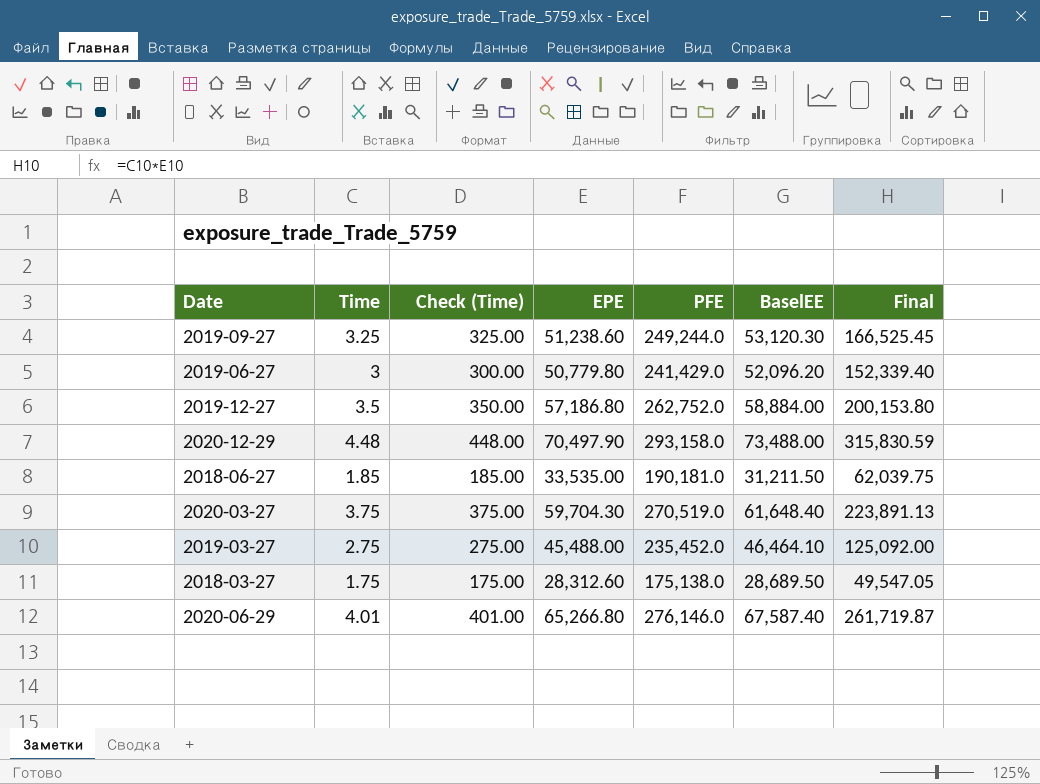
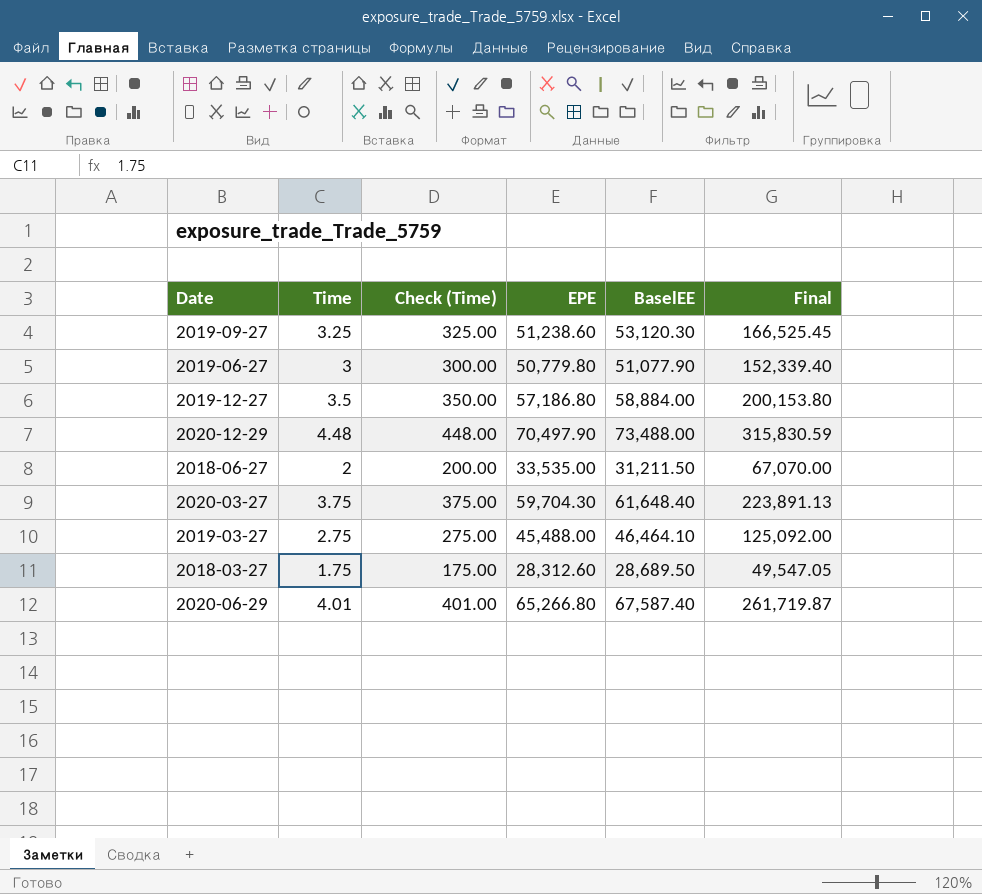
column PFE | position: 5 -> none
2019-06-27 | BaselEE: 52,096.20 -> 51,077.90
2018-06-27 | Time: 1.85 -> 2
2018-06-27 | Check (Time): 185.00 -> 200.00
2018-06-27 | Final: 62,039.75 -> 67,070.00

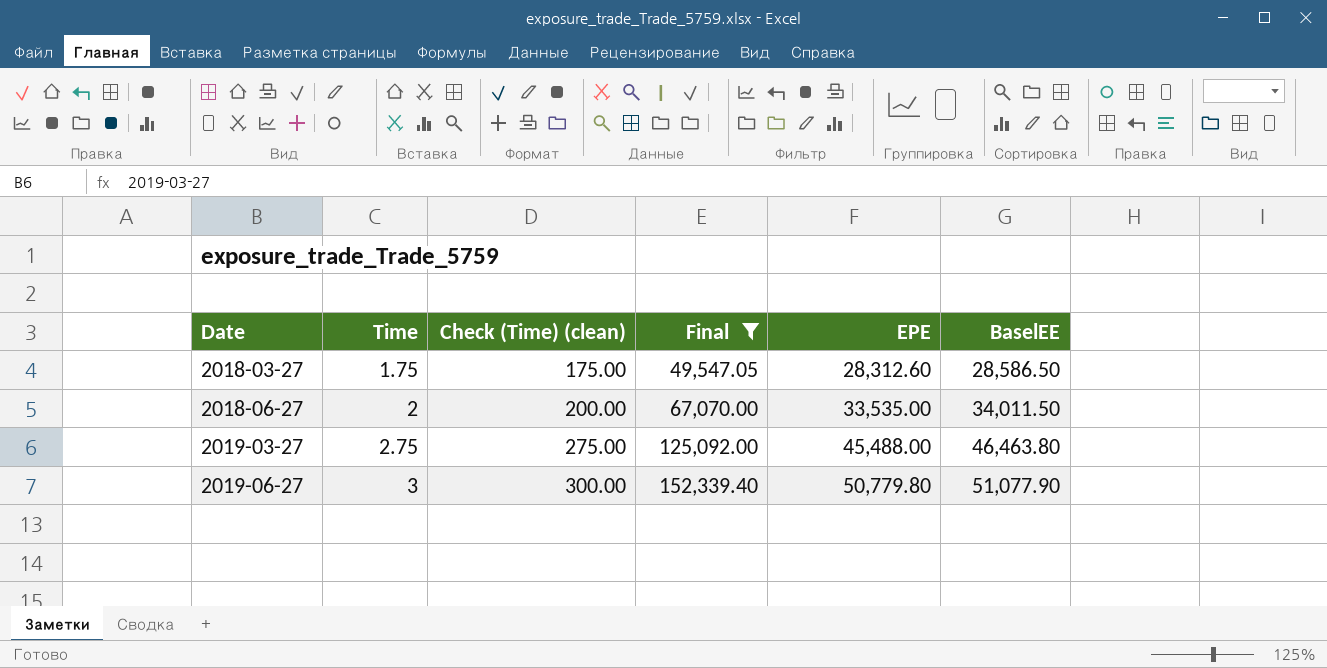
filter: none -> Final <= 152,339.40
row order: none -> Date ascending
column name: Check (Time) -> Check (Time) (clean)
column Final | position: 6 -> 4
2018-03-27 | BaselEE: 28,689.50 -> 28,586.50
2018-06-27 | BaselEE: 31,211.50 -> 34,011.50
2019-03-27 | BaselEE: 46,464.10 -> 46,463.80

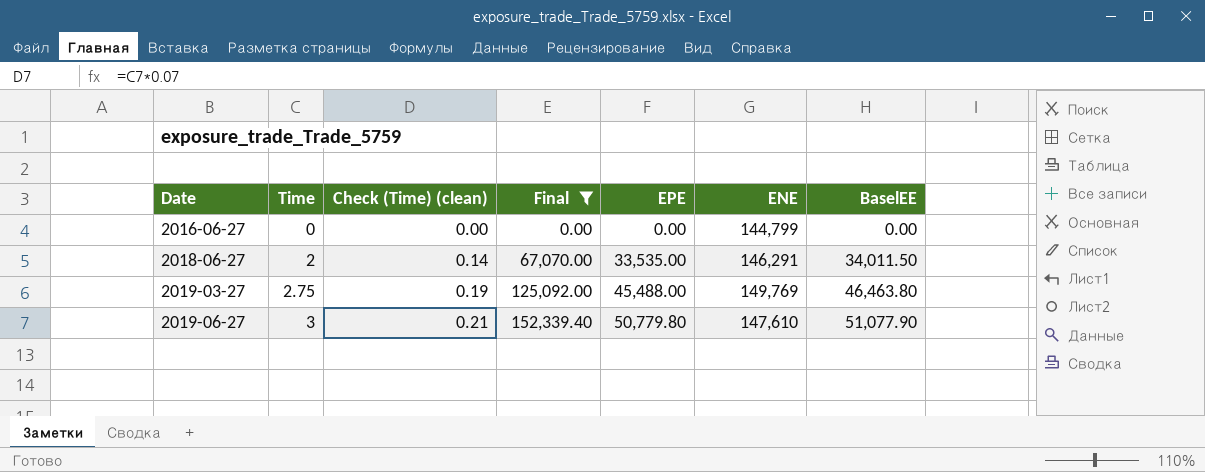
column Check (Time) (clean) | formula: [Time] * 100 -> [Time] * 0.07
column ENE | position: none -> 6
row 2018-03-27: 1.75 | 175.00 | 49,547.05 | 28,312.60 | 28,586.50 -> none
row 2016-06-27: none -> 0 | 0.00 | 0.00 | 0.00 | 144,799 | 0.00

